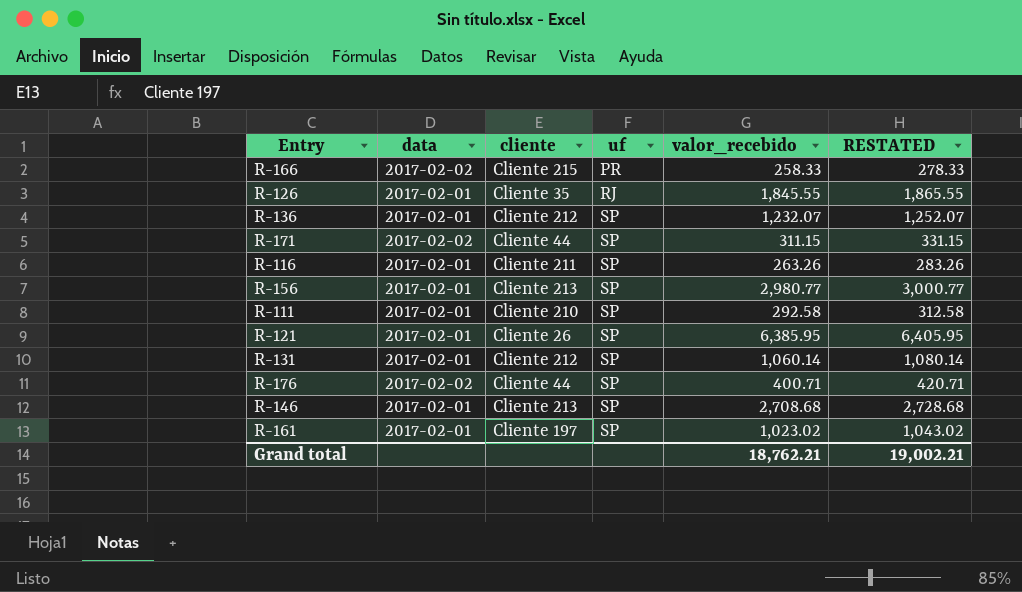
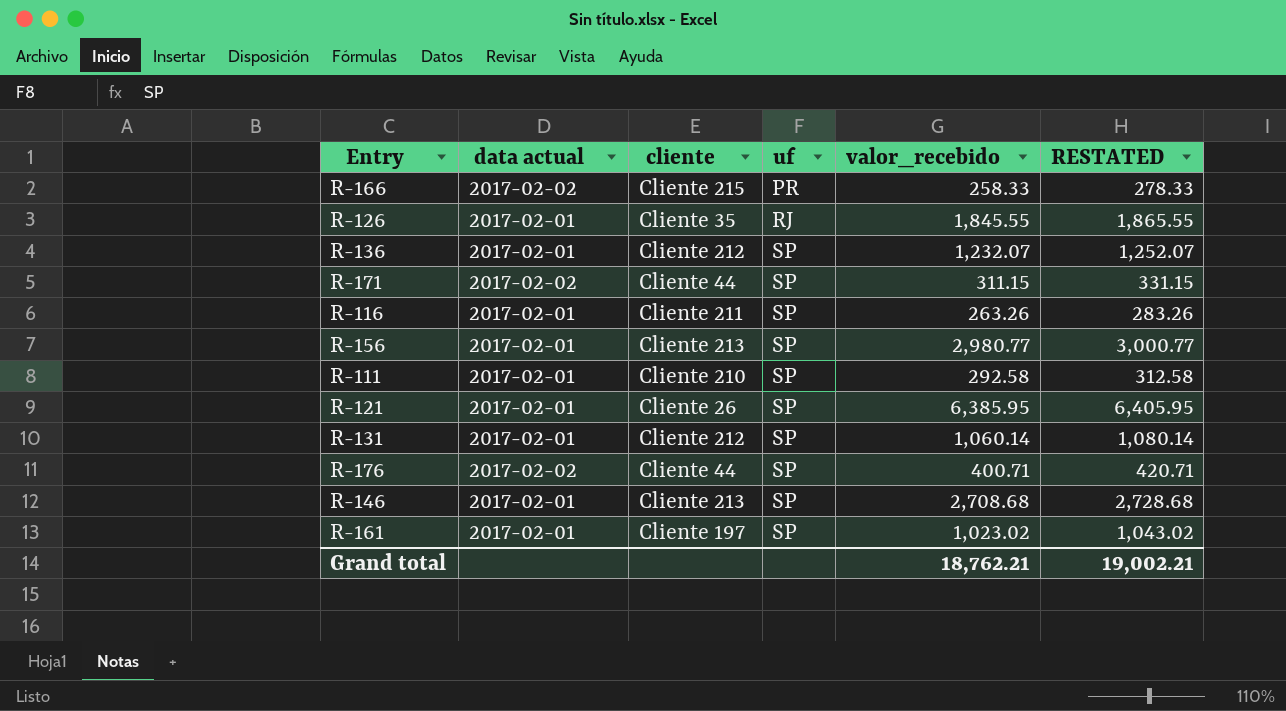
column name: data -> data actual

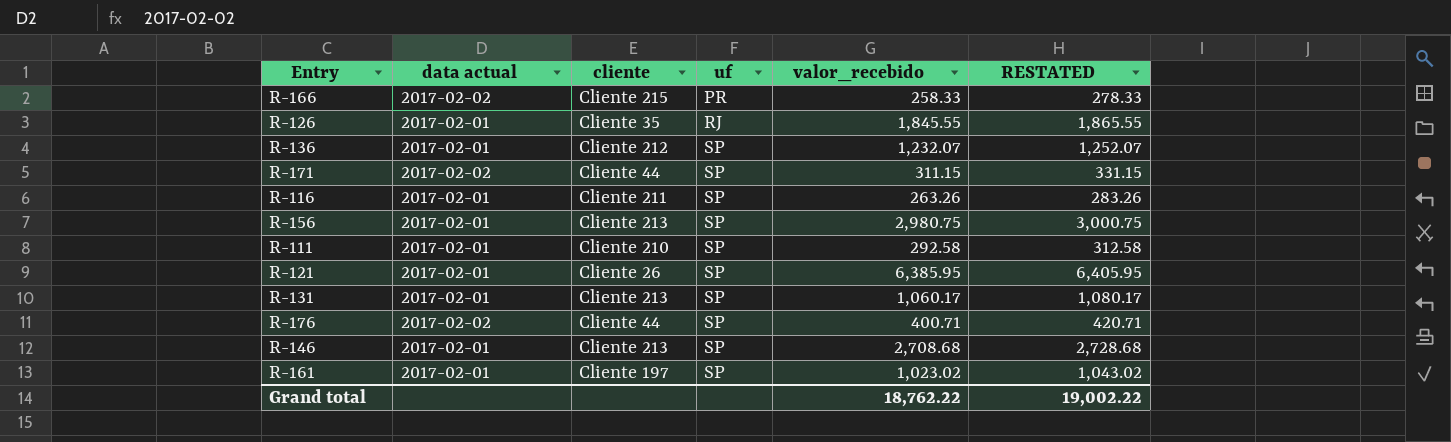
R-156 | valor_recebido: 2,980.77 -> 2,980.75
R-156 | RESTATED: 3,000.77 -> 3,000.75
R-131 | cliente: Cliente 212 -> Cliente 213
R-131 | valor_recebido: 1,060.14 -> 1,060.17
R-131 | RESTATED: 1,080.14 -> 1,080.17
Grand total | valor_recebido: 18,762.21 -> 18,762.22
Grand total | RESTATED: 19,002.21 -> 19,002.22

